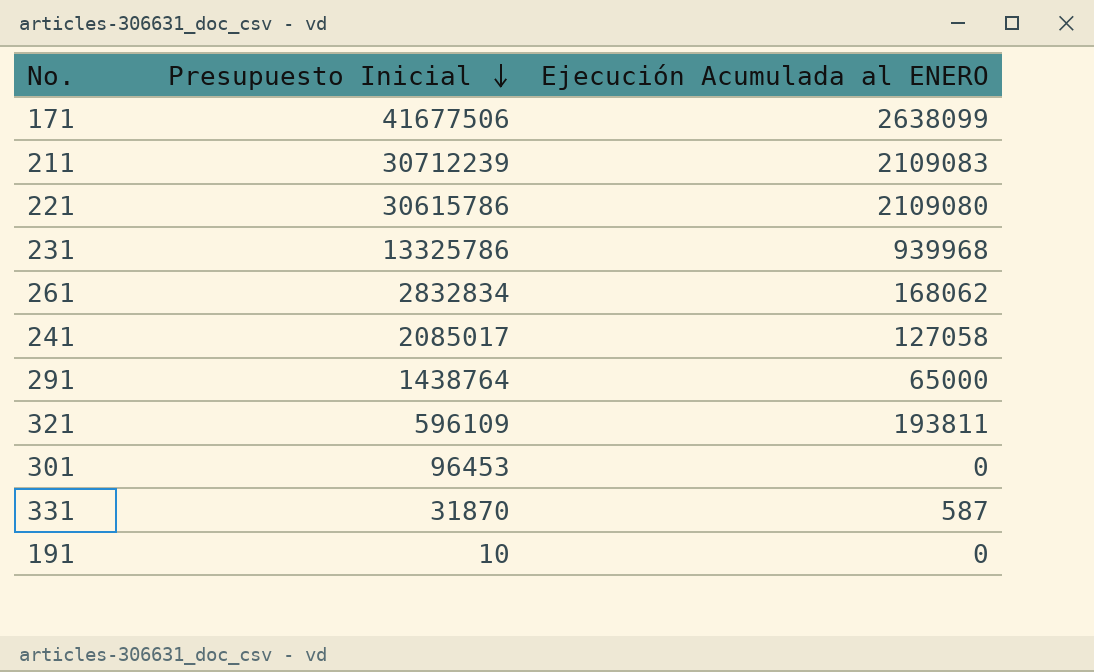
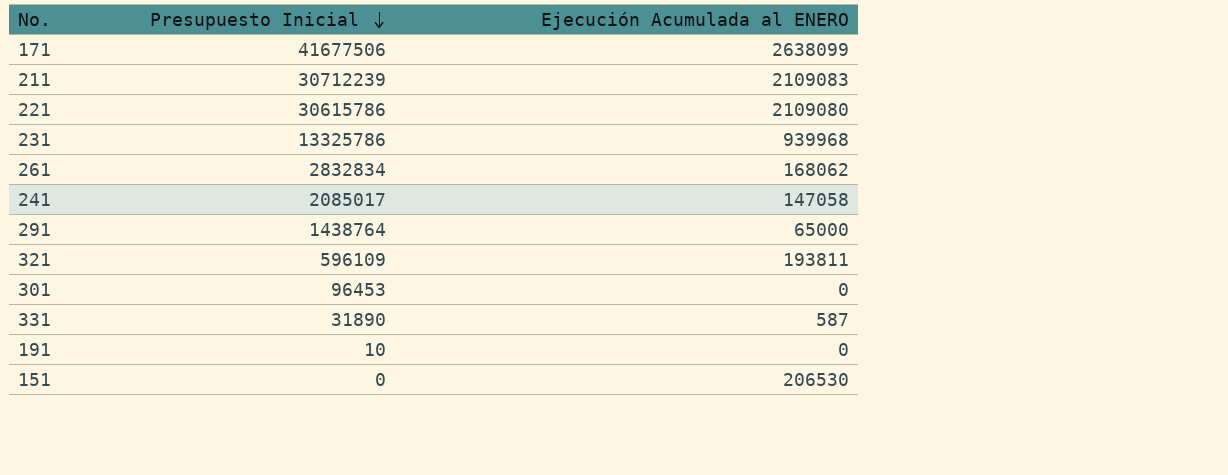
241 | Ejecución Acumulada al ENERO: 127058 -> 147058
331 | Presupuesto Inicial: 31870 -> 31890
row 151: none -> 0 | 206530

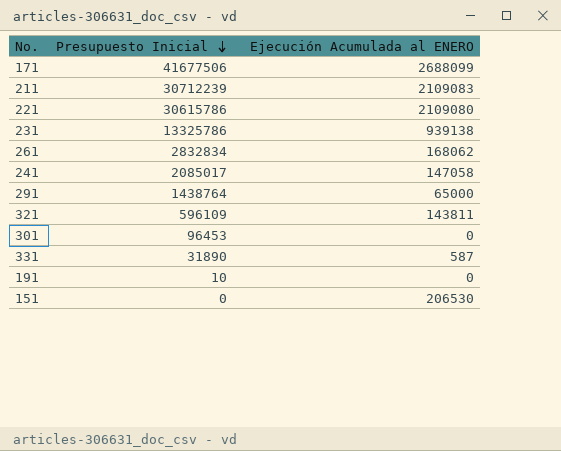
171 | Ejecución Acumulada al ENERO: 2638099 -> 2688099
231 | Ejecución Acumulada al ENERO: 939968 -> 939138
321 | Ejecución Acumulada al ENERO: 193811 -> 143811

